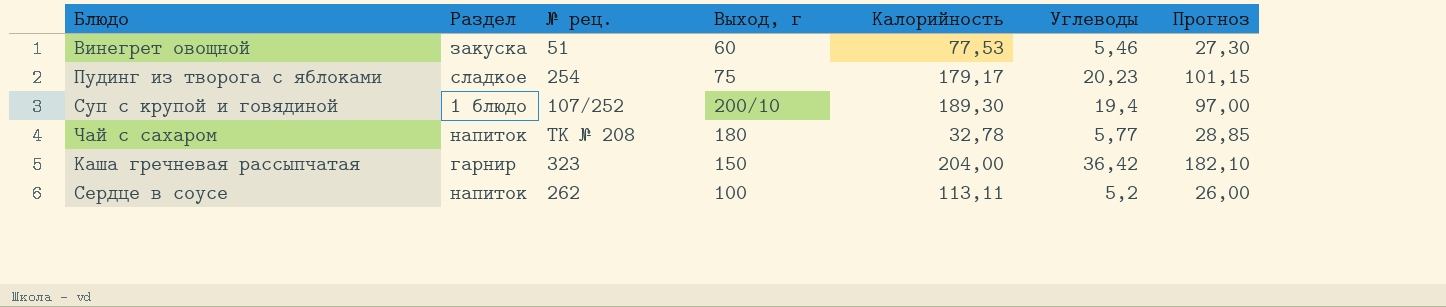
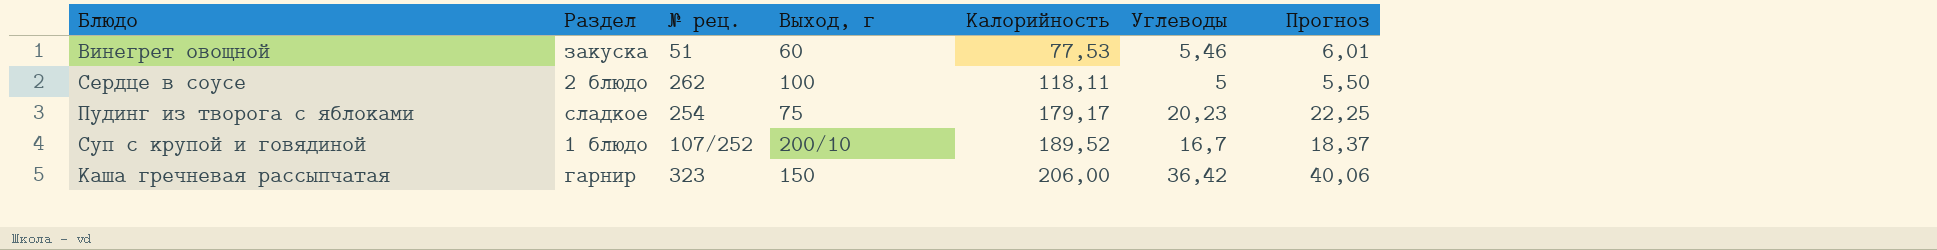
row order: none -> Калорийность ascending
column Прогноз | formula: [Углеводы] * 5 -> [Углеводы] * 1,1
row Чай с сахаром: напиток | ТК № 208 | 180 | 32,78 | 5,77 | 28,85 -> none
Сердце в соусе | Раздел: напиток -> 2 блюдо
Сердце в соусе | Калорийность: 113,11 -> 118,11
Сердце в соусе | Углеводы: 5,2 -> 5
Суп с крупой и говядиной | Калорийность: 189,30 -> 189,52
Суп с крупой и говядиной | Углеводы: 19,4 -> 16,7
Каша гречневая рассыпчатая | Калорийность: 204,00 -> 206,00

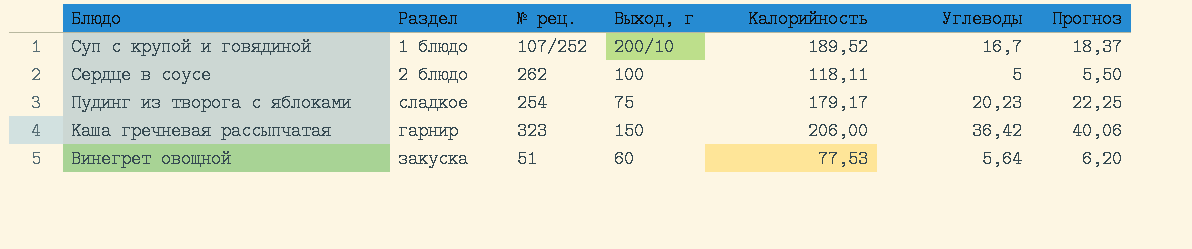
row order: Калорийность ascending -> Блюдо descending
Винегрет овощной | Углеводы: 5,46 -> 5,64
Винегрет овощной | Прогноз: 6,01 -> 6,20

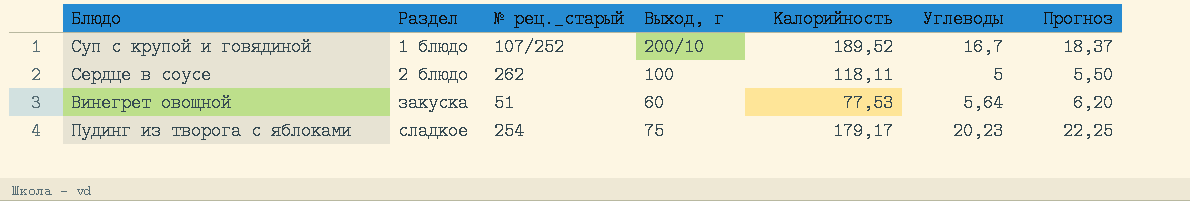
row order: Блюдо descending -> Раздел ascending
column name: № рец. -> № рец._старый
row Каша гречневая рассыпчатая: гарнир | 323 | 150 | 206,00 | 36,42 | 40,06 -> none

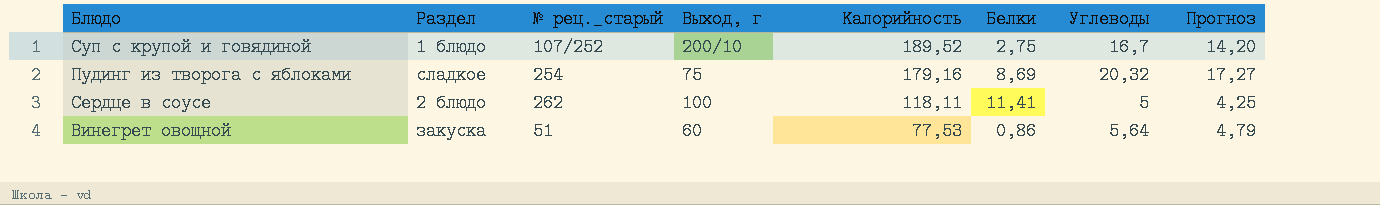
row order: Раздел ascending -> Калорийность descending
column Белки | position: none -> 6
column Прогноз | formula: [Углеводы] * 1,1 -> [Углеводы] * 0,85
Пудинг из творога с яблоками | Калорийность: 179,17 -> 179,16
Пудинг из творога с яблоками | Углеводы: 20,23 -> 20,32

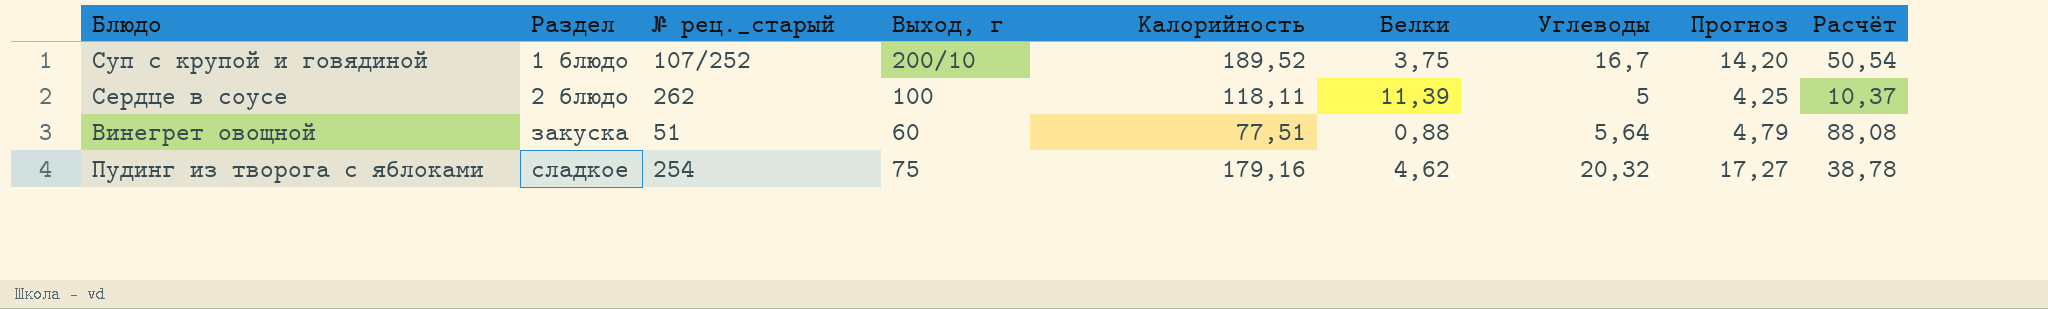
row order: Калорийность descending -> Раздел ascending
column Расчёт | formula: none -> [Калорийность] / [Белки]
Суп с крупой и говядиной | Белки: 2,75 -> 3,75
Сердце в соусе | Белки: 11,41 -> 11,39
Винегрет овощной | Калорийность: 77,53 -> 77,51
Винегрет овощной | Белки: 0,86 -> 0,88
Пудинг из творога с яблоками | Белки: 8,69 -> 4,62

